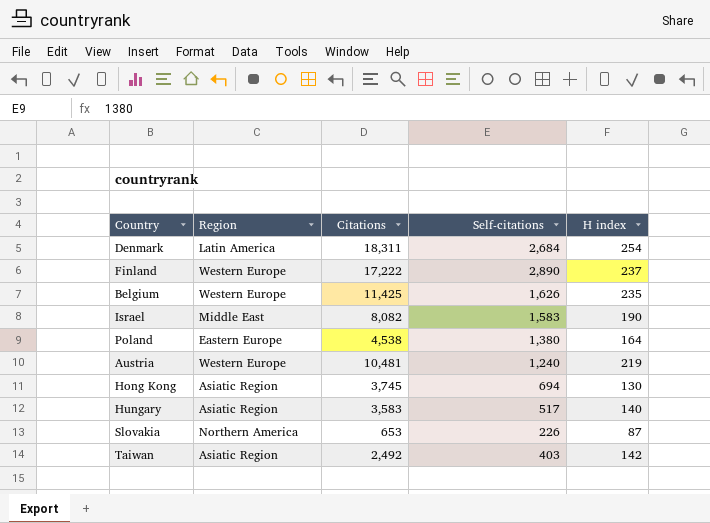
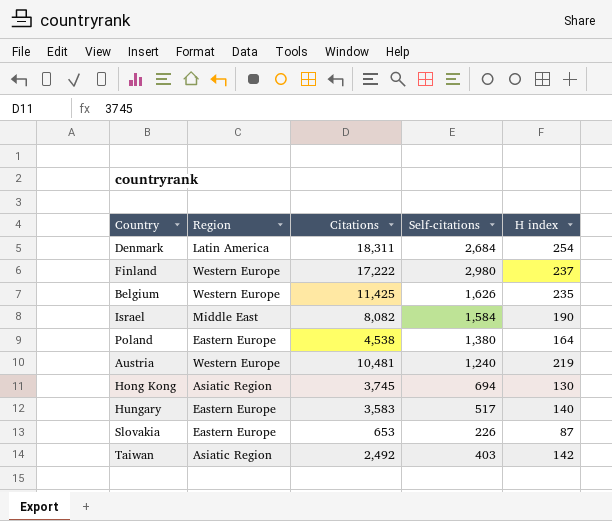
Finland | Self-citations: 2,890 -> 2,980
Israel | Self-citations: 1,583 -> 1,584
Hungary | Region: Asiatic Region -> Eastern Europe
Slovakia | Region: Northern America -> Eastern Europe

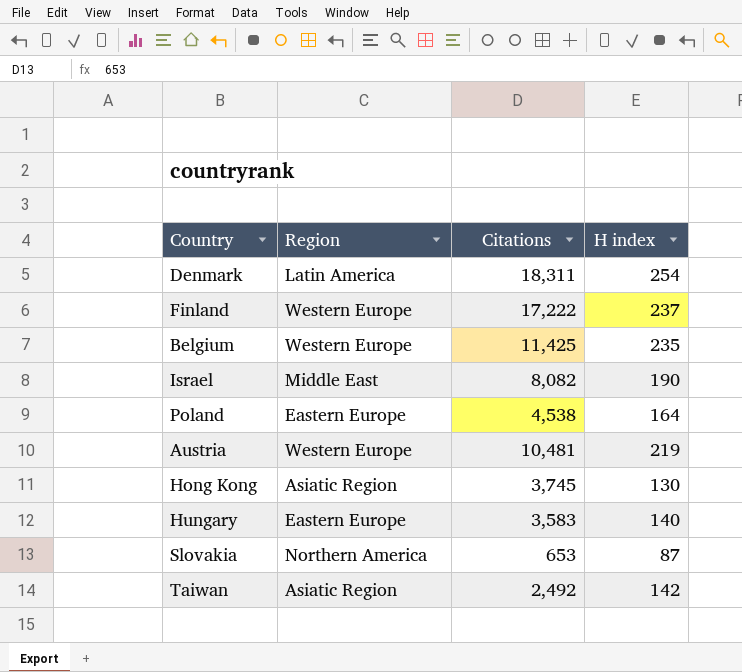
column Self-citations | position: 4 -> none
Slovakia | Region: Eastern Europe -> Northern America

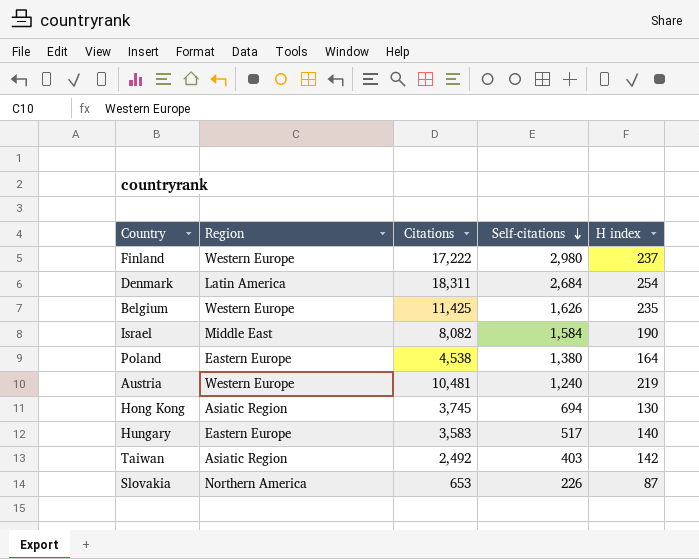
row order: none -> Self-citations descending
column Self-citations | position: none -> 4

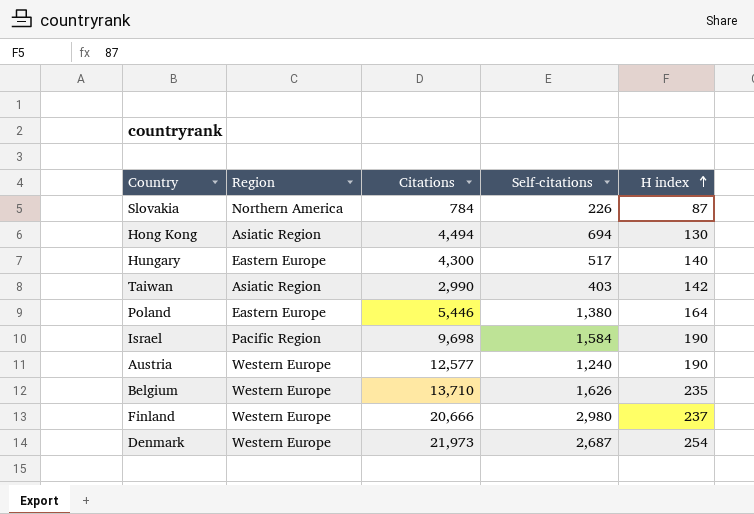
row order: Self-citations descending -> H index ascending
Slovakia | Citations: 653 -> 784
Hong Kong | Citations: 3,745 -> 4,494
Hungary | Citations: 3,583 -> 4,300
Taiwan | Citations: 2,492 -> 2,990
Poland | Citations: 4,538 -> 5,446
Israel | Region: Middle East -> Pacific Region
Israel | Citations: 8,082 -> 9,698
Austria | Citations: 10,481 -> 12,577
Austria | H index: 219 -> 190
Belgium | Citations: 11,425 -> 13,710
Finland | Citations: 17,222 -> 20,666
Denmark | Region: Latin America -> Western Europe
Denmark | Citations: 18,311 -> 21,973
Denmark | Self-citations: 2,684 -> 2,687

